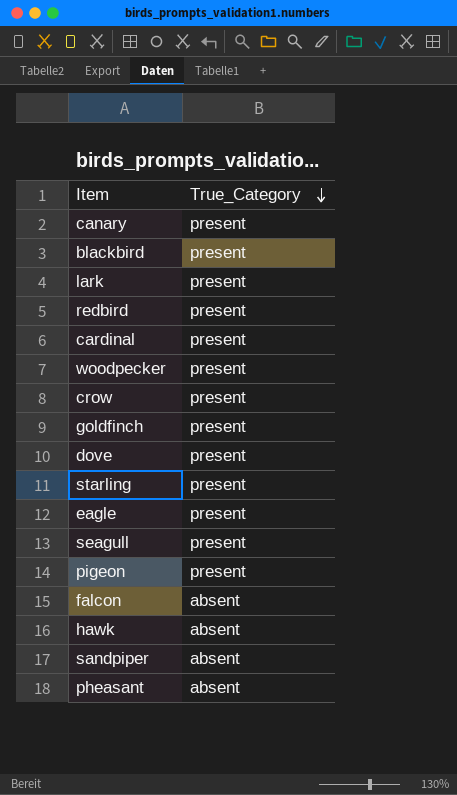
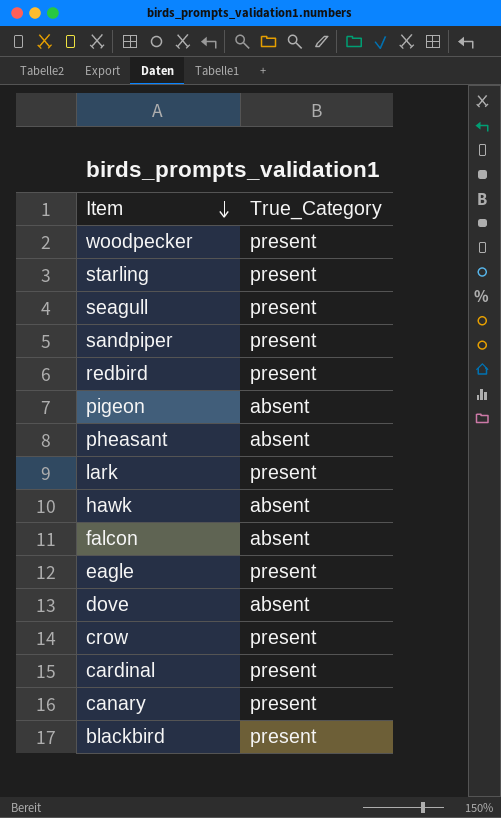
row order: True_Category descending -> Item descending
row goldfinch: present -> none
sandpiper | True_Category: absent -> present
pigeon | True_Category: present -> absent
dove | True_Category: present -> absent

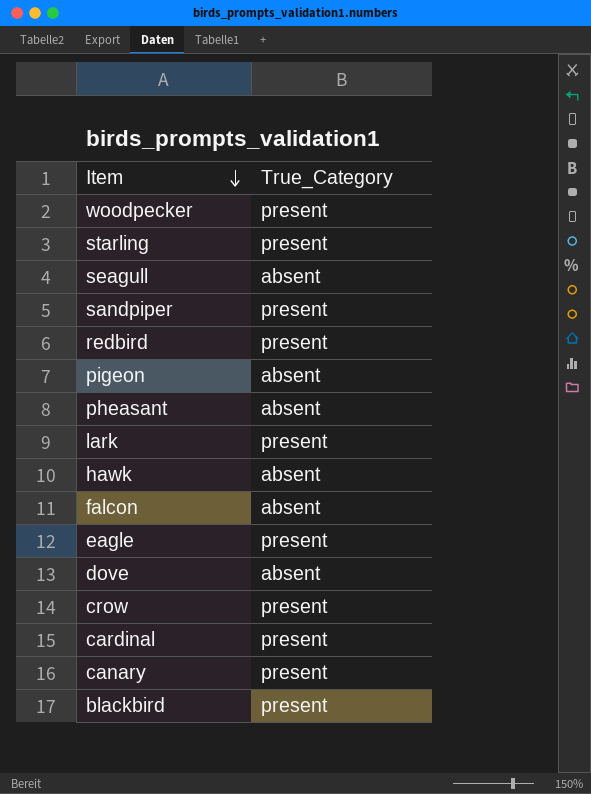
seagull | True_Category: present -> absent

